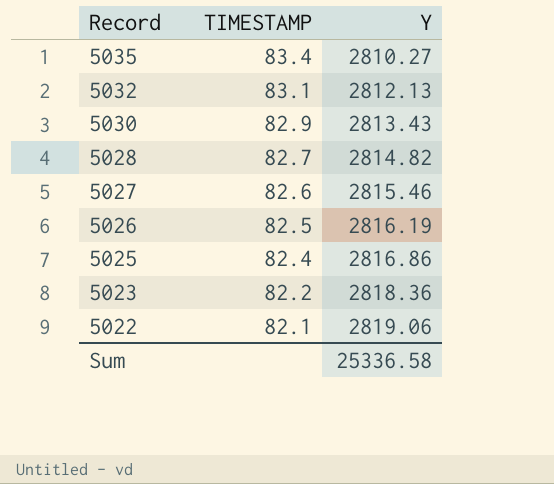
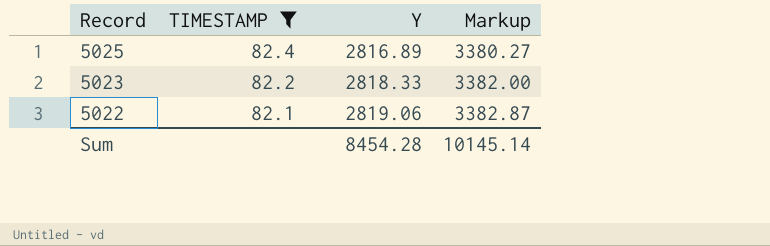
filter: none -> TIMESTAMP <= 82.4
column Markup | formula: none -> [Y] * 1.2
5025 | Y: 2816.86 -> 2816.89
5023 | Y: 2818.36 -> 2818.33
Sum | Y: 25336.58 -> 8454.28

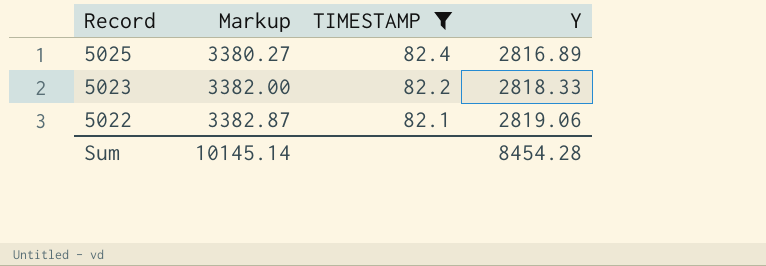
column Markup | position: 4 -> 2

